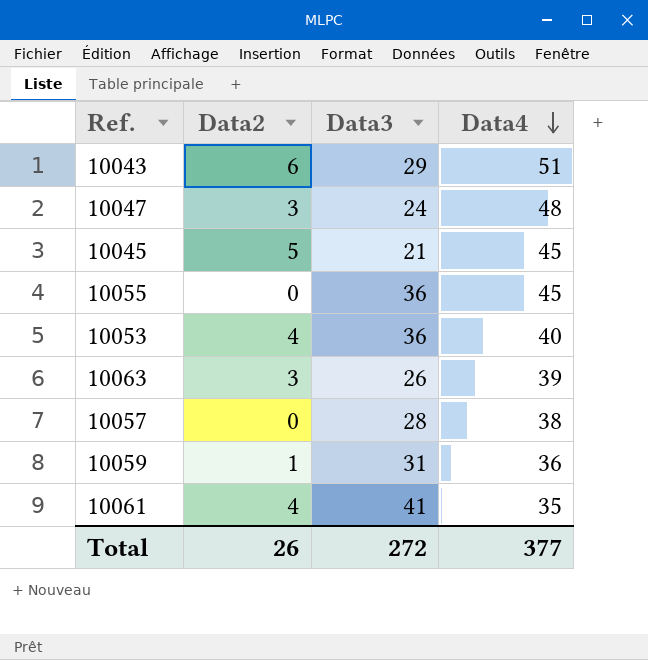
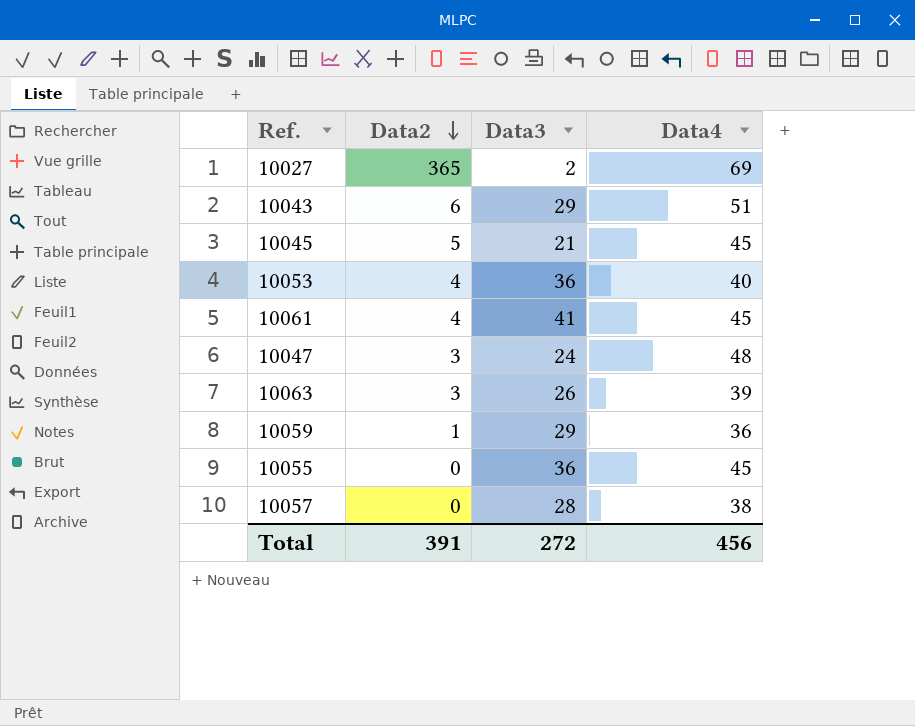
row order: Data4 descending -> Data2 descending
row 10027: none -> 365 | 2 | 69
10061 | Data4: 35 -> 45
10059 | Data3: 31 -> 29
Total | Data2: 26 -> 391
Total | Data4: 377 -> 456

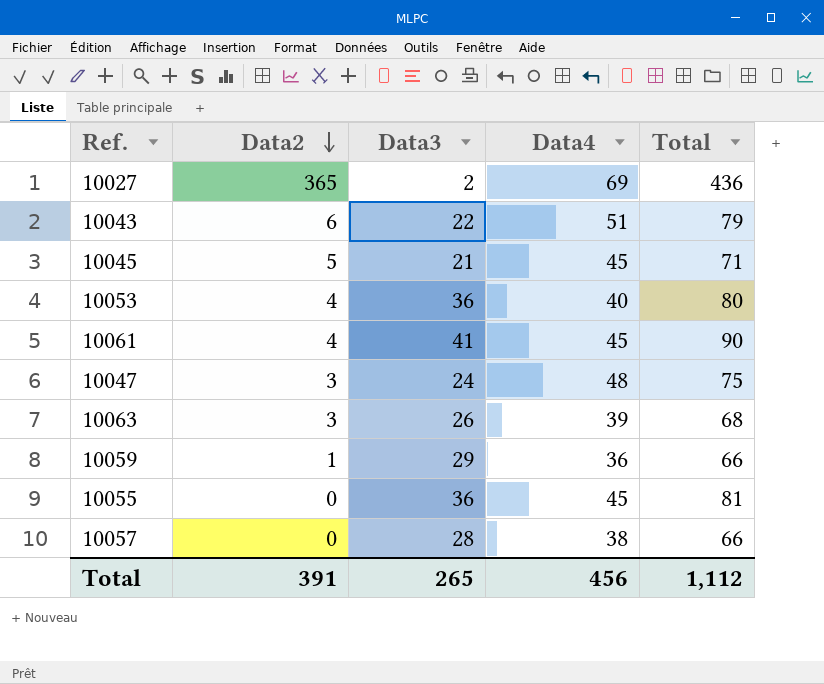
column Total | formula: none -> [Data2] + [Data3] + [Data4]
10043 | Data3: 29 -> 22
Total | Data3: 272 -> 265

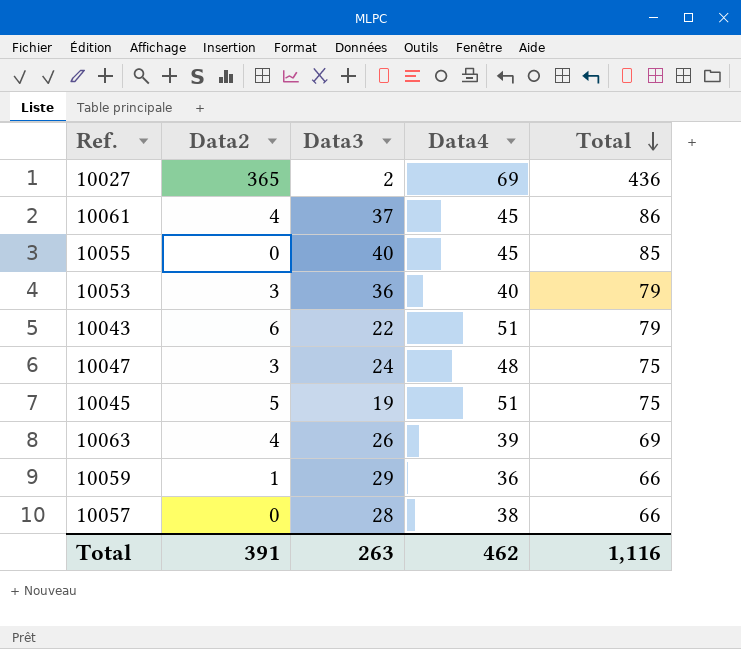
row order: Data2 descending -> Total descending
10061 | Data3: 41 -> 37
10061 | Total: 90 -> 86
10055 | Data3: 36 -> 40
10055 | Total: 81 -> 85
10053 | Data2: 4 -> 3
10053 | Total: 80 -> 79
10045 | Data3: 21 -> 19
10045 | Data4: 45 -> 51
10045 | Total: 71 -> 75
10063 | Data2: 3 -> 4
10063 | Total: 68 -> 69
Total | Data3: 265 -> 263
Total | Data4: 456 -> 462
Total | Total: 1,112 -> 1,116

